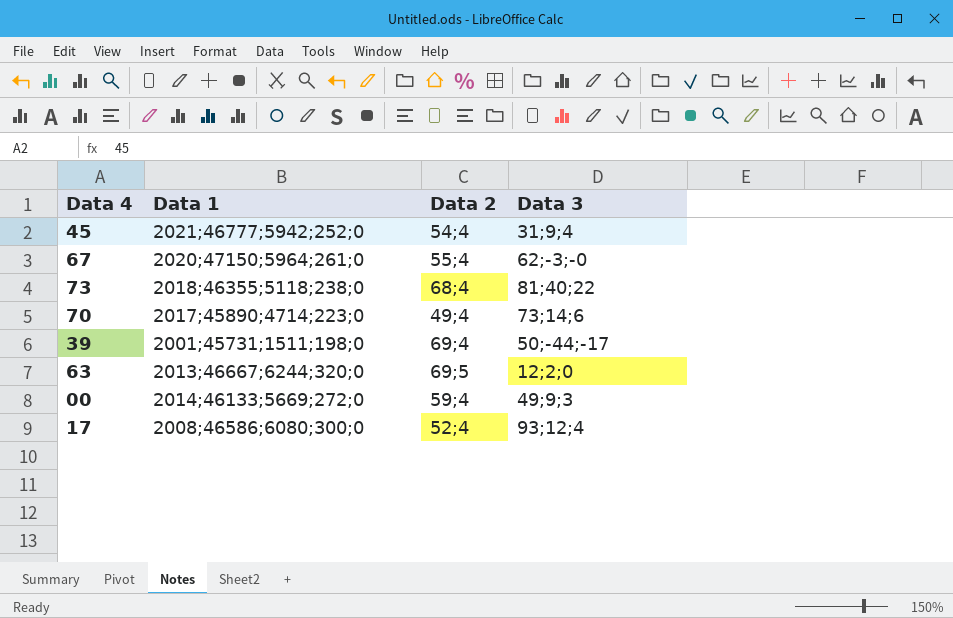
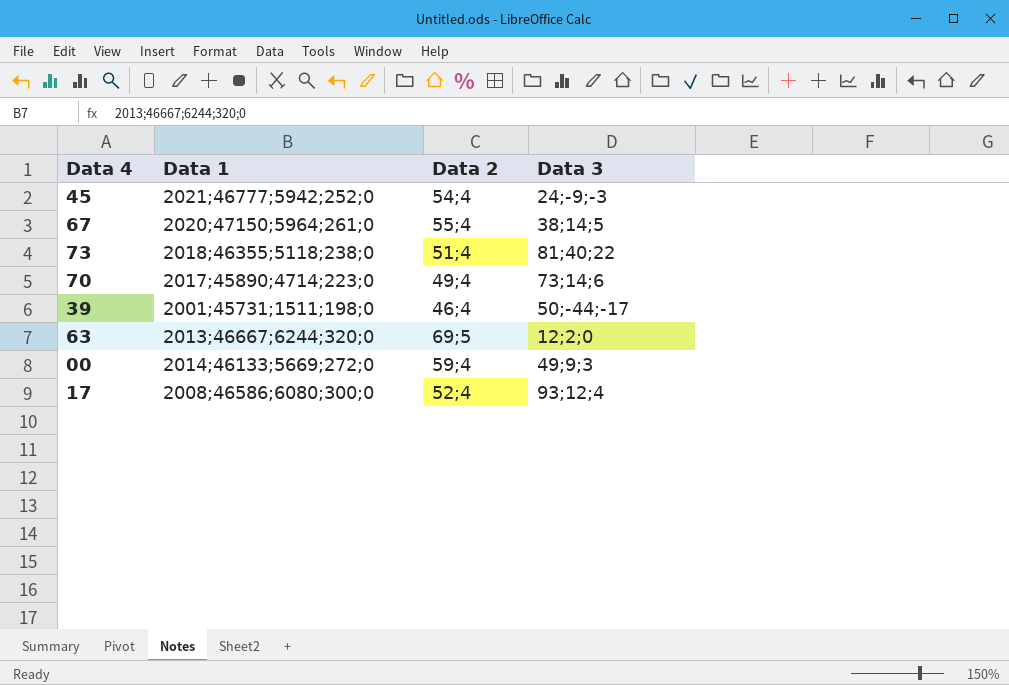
45 | Data 3: 31;9;4 -> 24;-9;-3
67 | Data 3: 62;-3;-0 -> 38;14;5
73 | Data 2: 68;4 -> 51;4
39 | Data 2: 69;4 -> 46;4

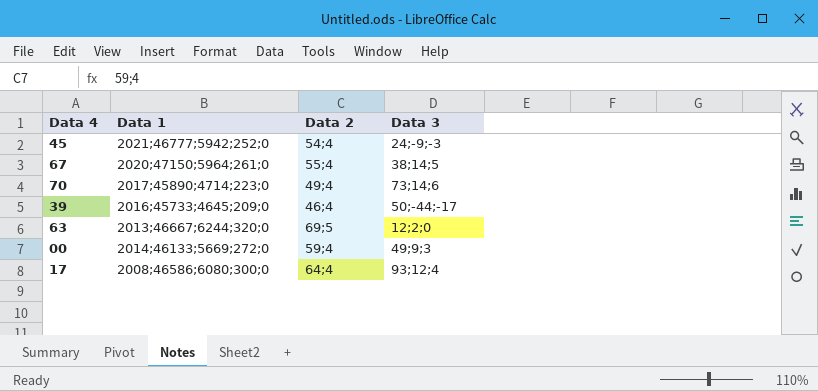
row 73: 2018;46355;5118;238;0 | 51;4 | 81;40;22 -> none
39 | Data 1: 2001;45731;1511;198;0 -> 2016;45733;4645;209;0
17 | Data 2: 52;4 -> 64;4

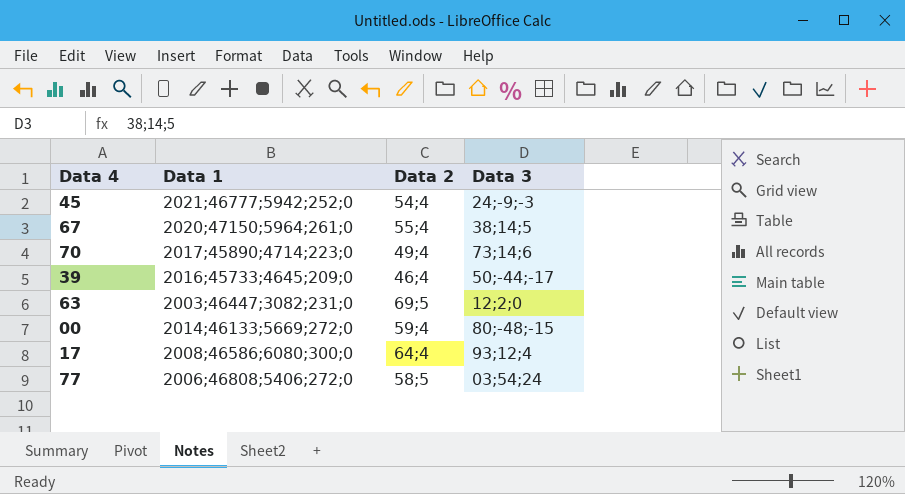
63 | Data 1: 2013;46667;6244;320;0 -> 2003;46447;3082;231;0
00 | Data 3: 49;9;3 -> 80;-48;-15
row 77: none -> 2006;46808;5406;272;0 | 58;5 | 03;54;24

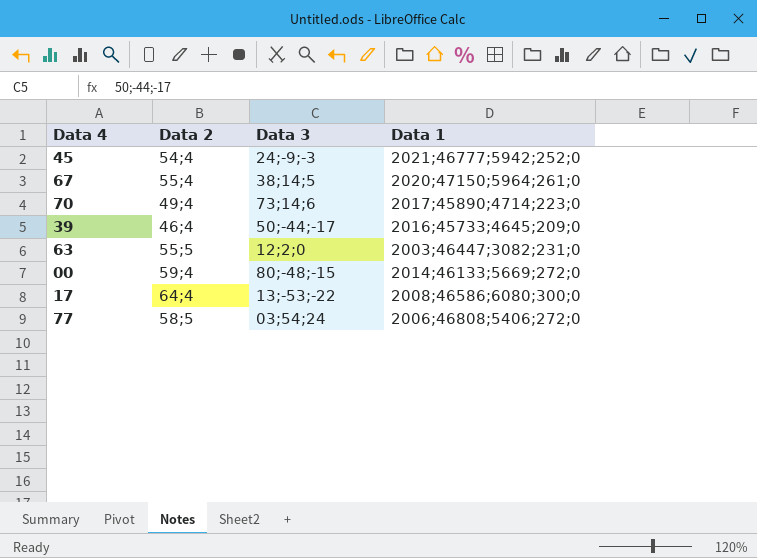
column Data 1 | position: 2 -> 4
63 | Data 2: 69;5 -> 55;5
17 | Data 3: 93;12;4 -> 13;-53;-22

